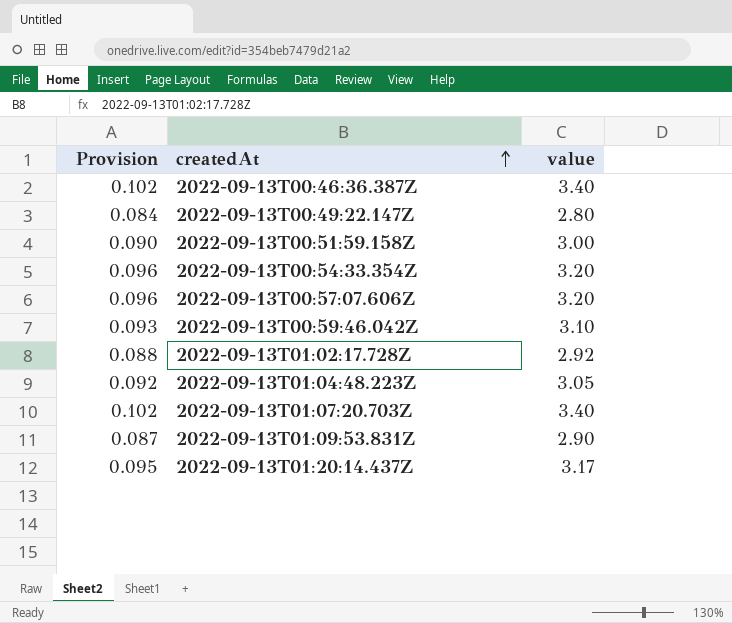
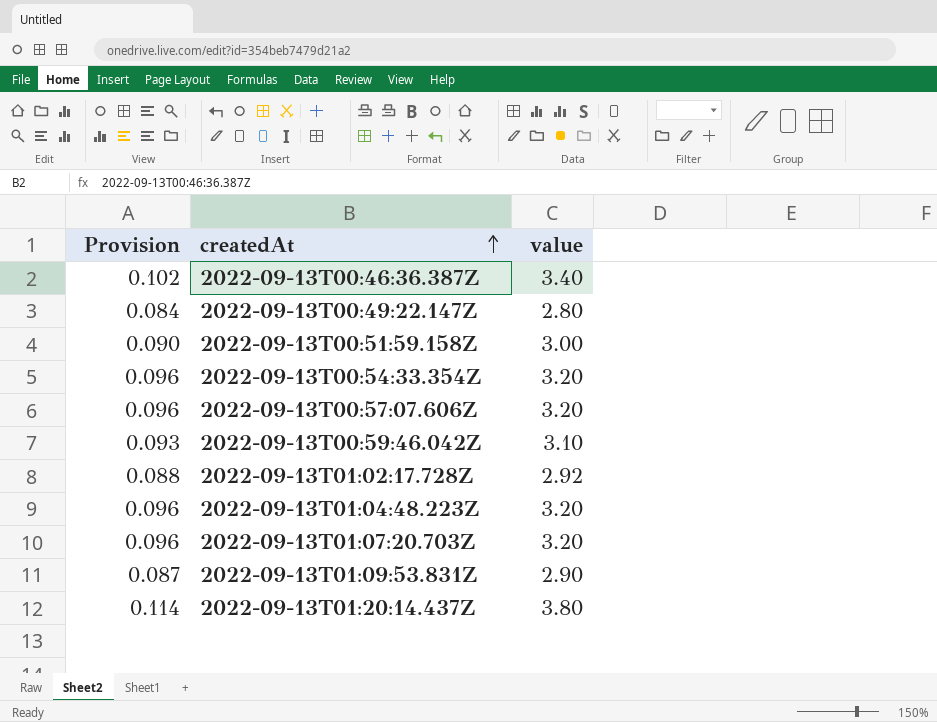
2022-09-13T01:04:48.223Z | Provision: 0.092 -> 0.096
2022-09-13T01:04:48.223Z | value: 3.05 -> 3.20
2022-09-13T01:07:20.703Z | Provision: 0.102 -> 0.096
2022-09-13T01:07:20.703Z | value: 3.40 -> 3.20
2022-09-13T01:20:14.437Z | Provision: 0.095 -> 0.114
2022-09-13T01:20:14.437Z | value: 3.17 -> 3.80

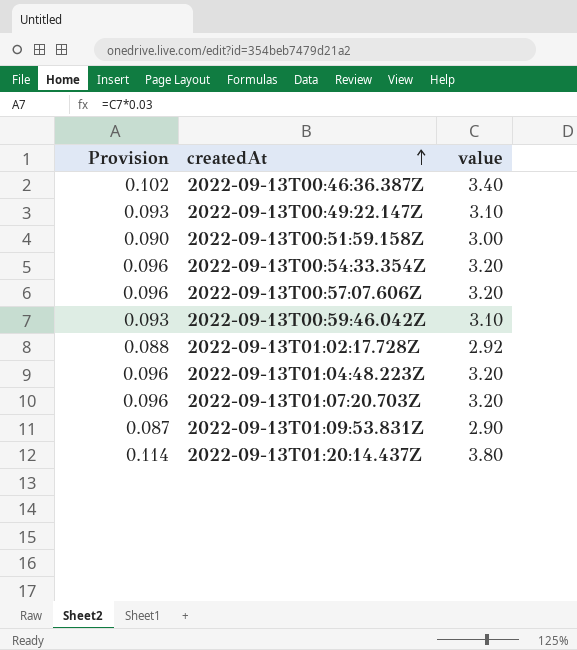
2022-09-13T00:49:22.147Z | Provision: 0.084 -> 0.093
2022-09-13T00:49:22.147Z | value: 2.80 -> 3.10

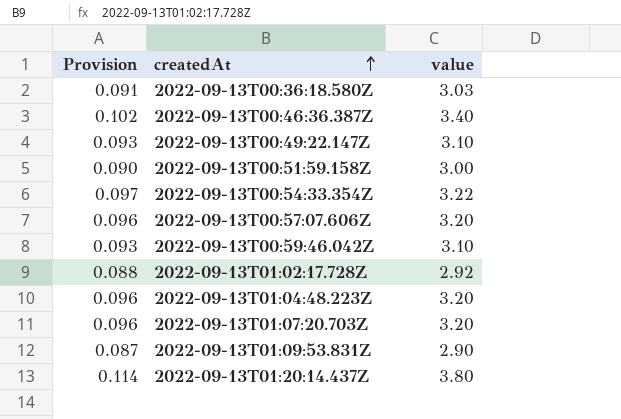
row 2022-09-13T00:36:18.580Z: none -> 0.091 | 3.03
2022-09-13T00:54:33.354Z | Provision: 0.096 -> 0.097
2022-09-13T00:54:33.354Z | value: 3.20 -> 3.22

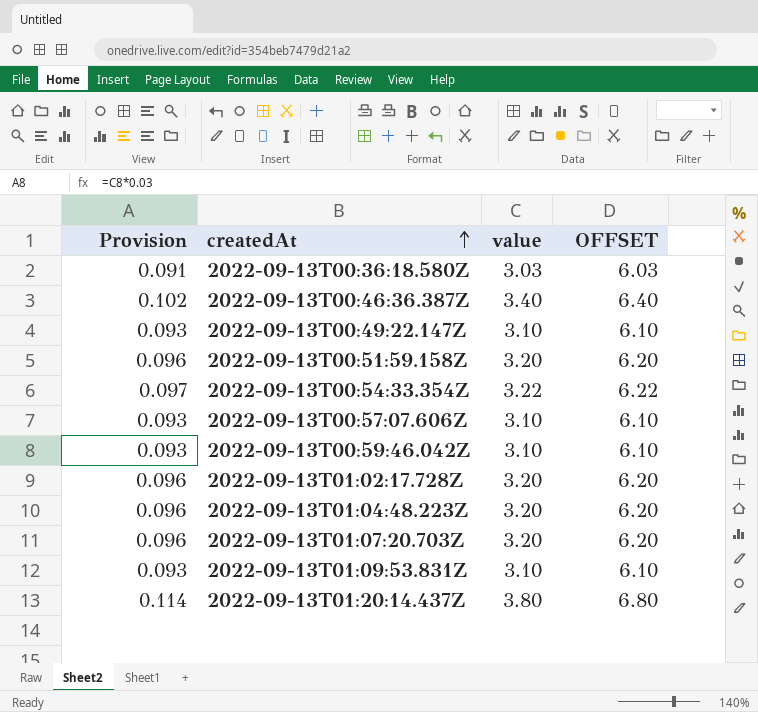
column OFFSET | formula: none -> [value] + 3
2022-09-13T00:51:59.158Z | Provision: 0.090 -> 0.096
2022-09-13T00:51:59.158Z | value: 3.00 -> 3.20
2022-09-13T00:57:07.606Z | Provision: 0.096 -> 0.093
2022-09-13T00:57:07.606Z | value: 3.20 -> 3.10
2022-09-13T01:02:17.728Z | Provision: 0.088 -> 0.096
2022-09-13T01:02:17.728Z | value: 2.92 -> 3.20
2022-09-13T01:09:53.831Z | Provision: 0.087 -> 0.093
2022-09-13T01:09:53.831Z | value: 2.90 -> 3.10

